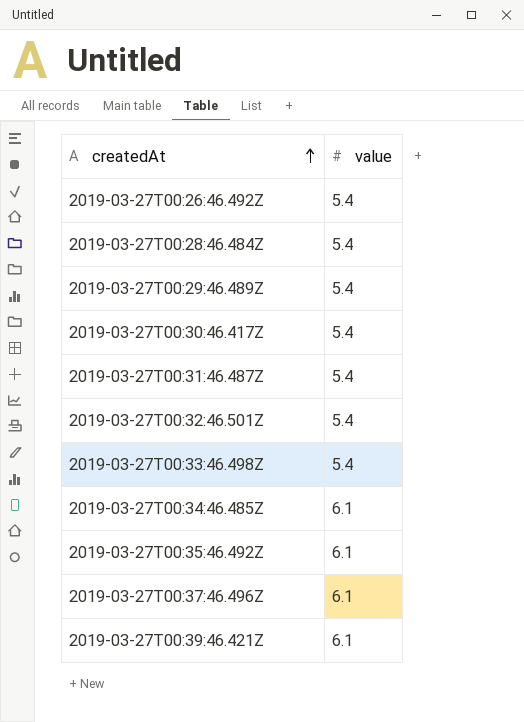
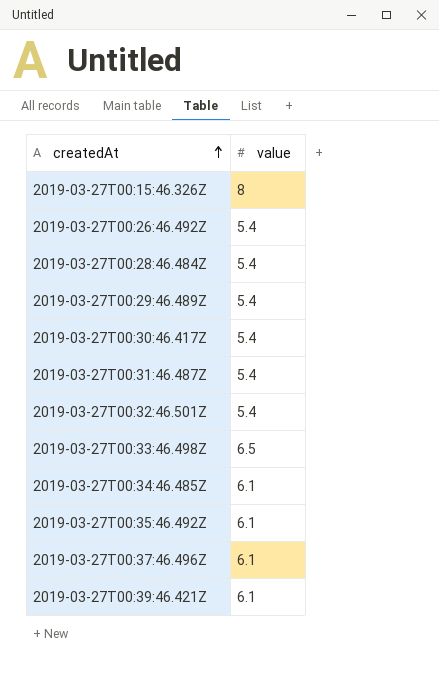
row 2019-03-27T00:15:46.326Z: none -> 8
2019-03-27T00:33:46.498Z | value: 5.4 -> 6.5

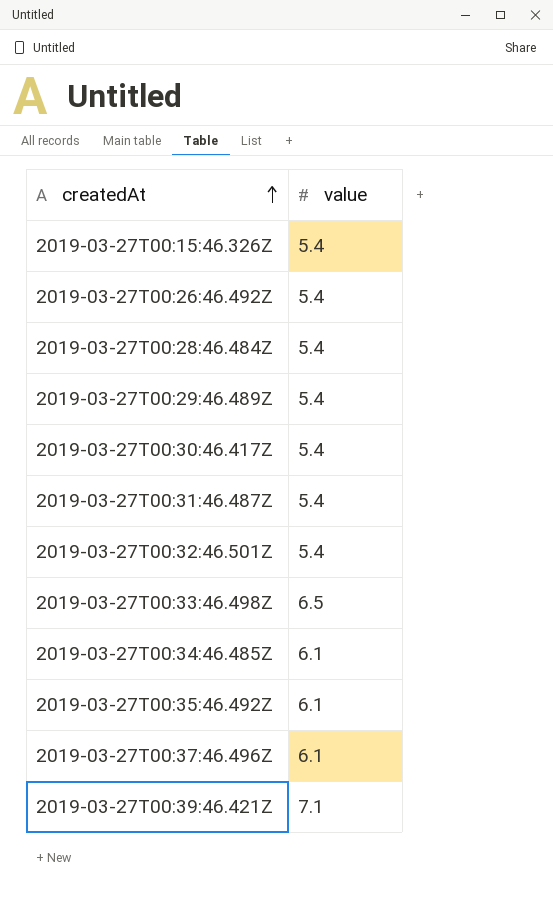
2019-03-27T00:15:46.326Z | value: 8 -> 5.4
2019-03-27T00:39:46.421Z | value: 6.1 -> 7.1

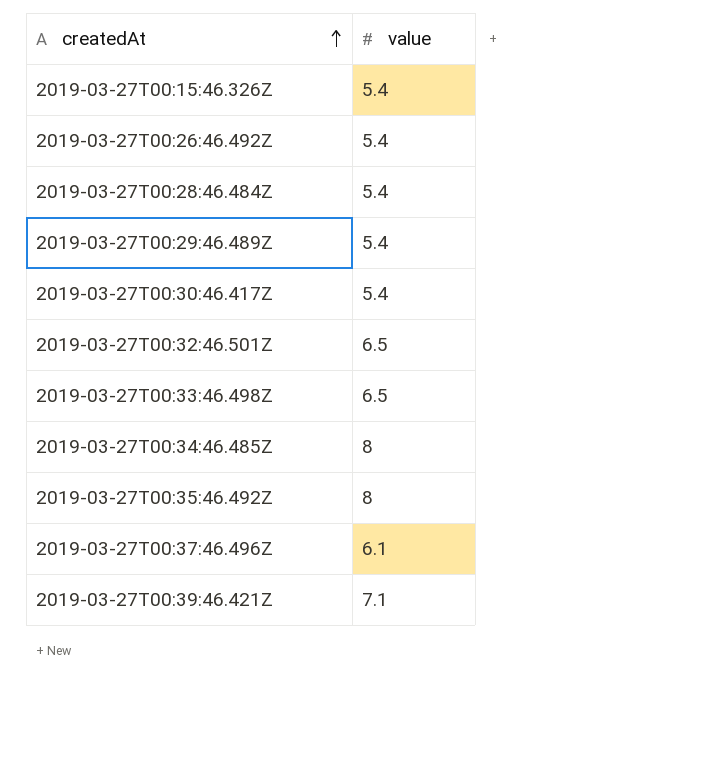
row 2019-03-27T00:31:46.487Z: 5.4 -> none
2019-03-27T00:32:46.501Z | value: 5.4 -> 6.5
2019-03-27T00:34:46.485Z | value: 6.1 -> 8
2019-03-27T00:35:46.492Z | value: 6.1 -> 8

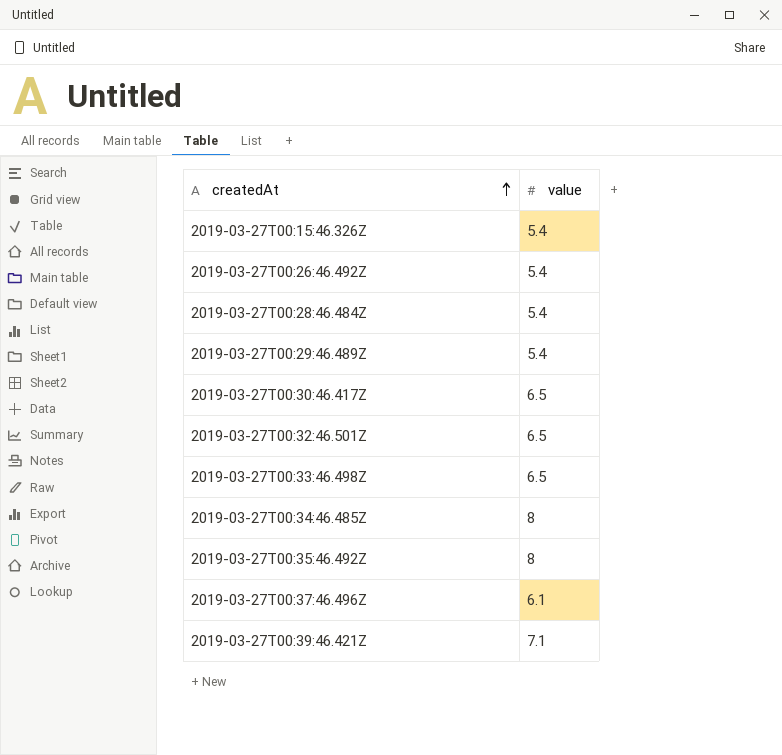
2019-03-27T00:30:46.417Z | value: 5.4 -> 6.5

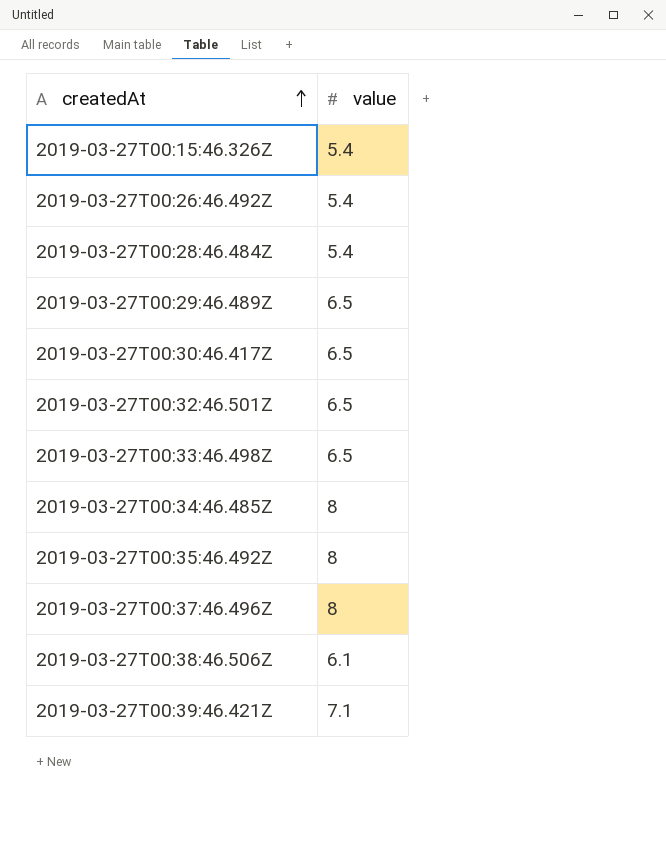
2019-03-27T00:29:46.489Z | value: 5.4 -> 6.5
2019-03-27T00:37:46.496Z | value: 6.1 -> 8
row 2019-03-27T00:38:46.506Z: none -> 6.1

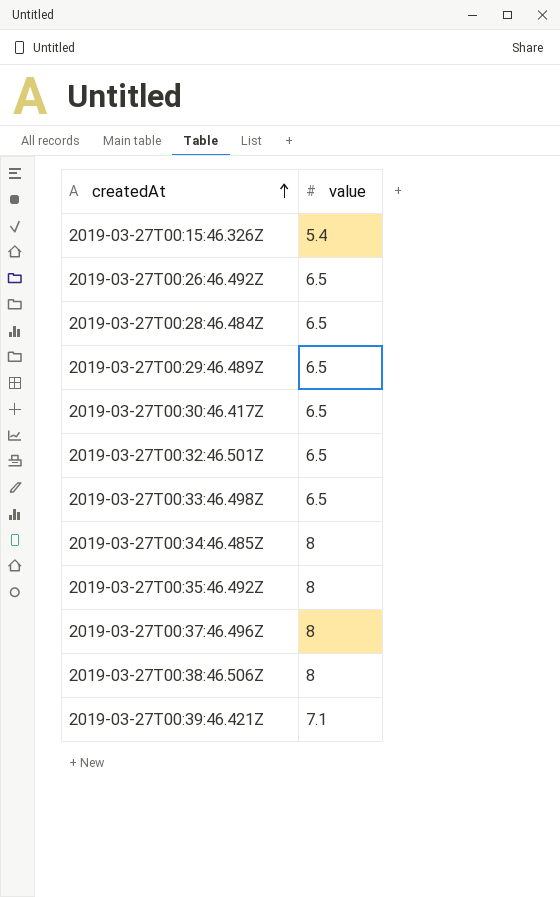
2019-03-27T00:26:46.492Z | value: 5.4 -> 6.5
2019-03-27T00:28:46.484Z | value: 5.4 -> 6.5
2019-03-27T00:38:46.506Z | value: 6.1 -> 8

